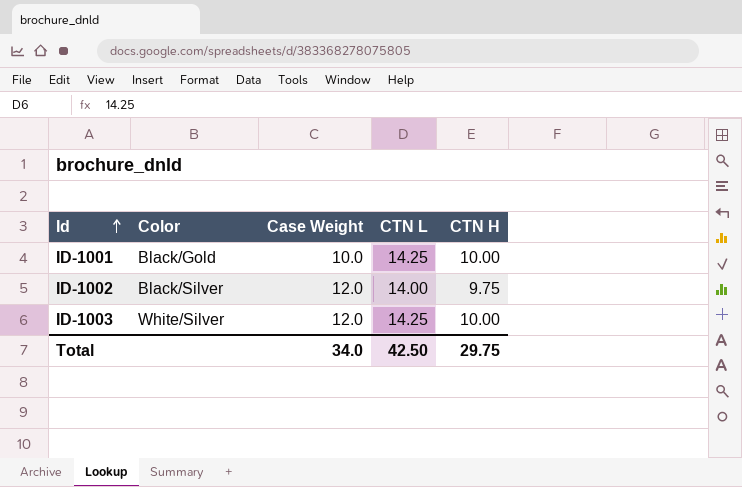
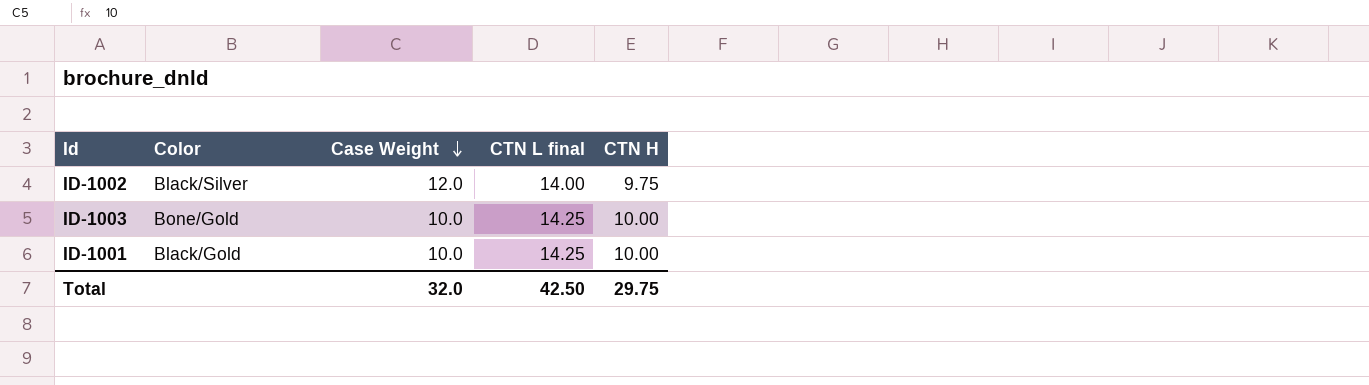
row order: Id ascending -> Case Weight descending
column name: CTN L -> CTN L final
ID-1003 | Color: White/Silver -> Bone/Gold
ID-1003 | Case Weight: 12.0 -> 10.0
Total | Case Weight: 34.0 -> 32.0

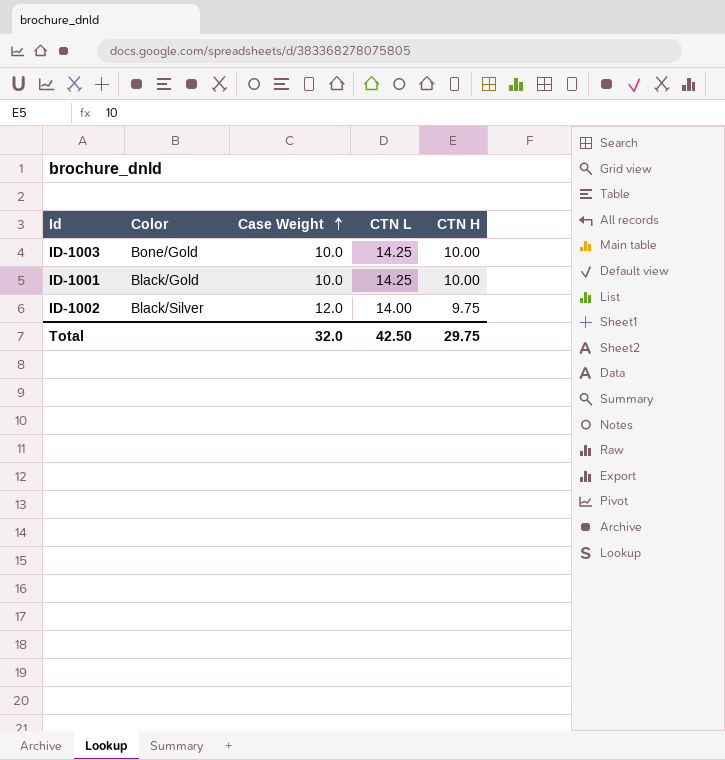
row order: Case Weight descending -> Case Weight ascending
column name: CTN L final -> CTN L

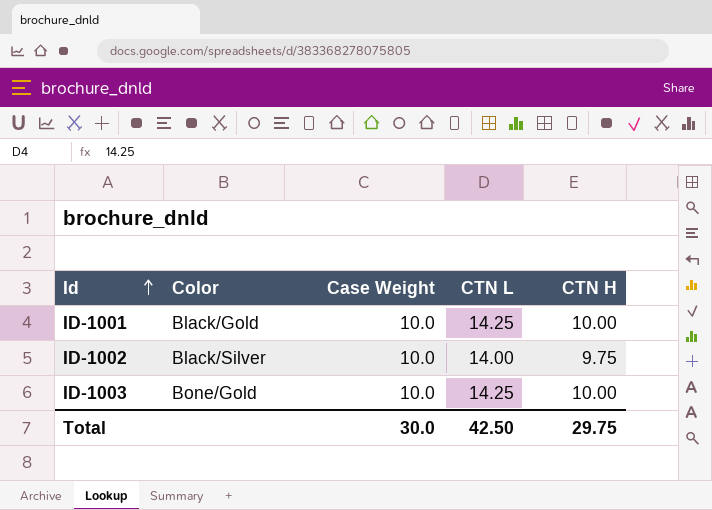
row order: Case Weight ascending -> Id ascending
ID-1002 | Case Weight: 12.0 -> 10.0
Total | Case Weight: 32.0 -> 30.0

